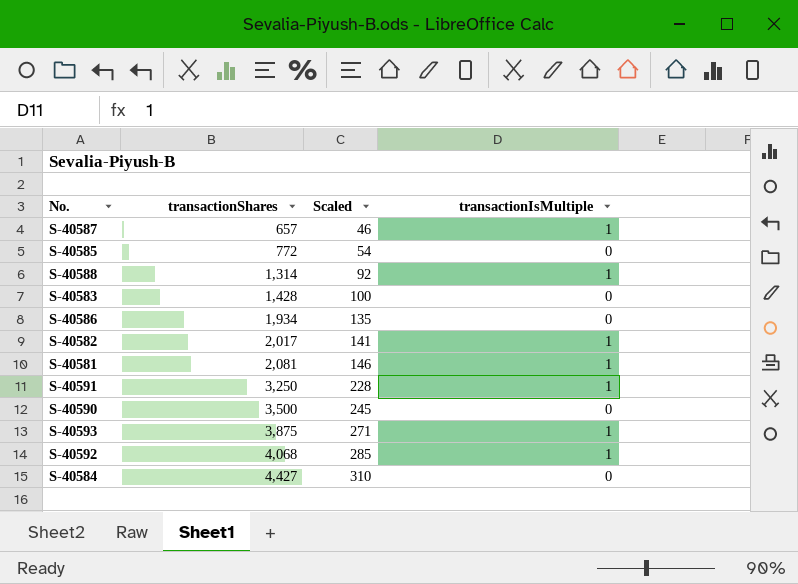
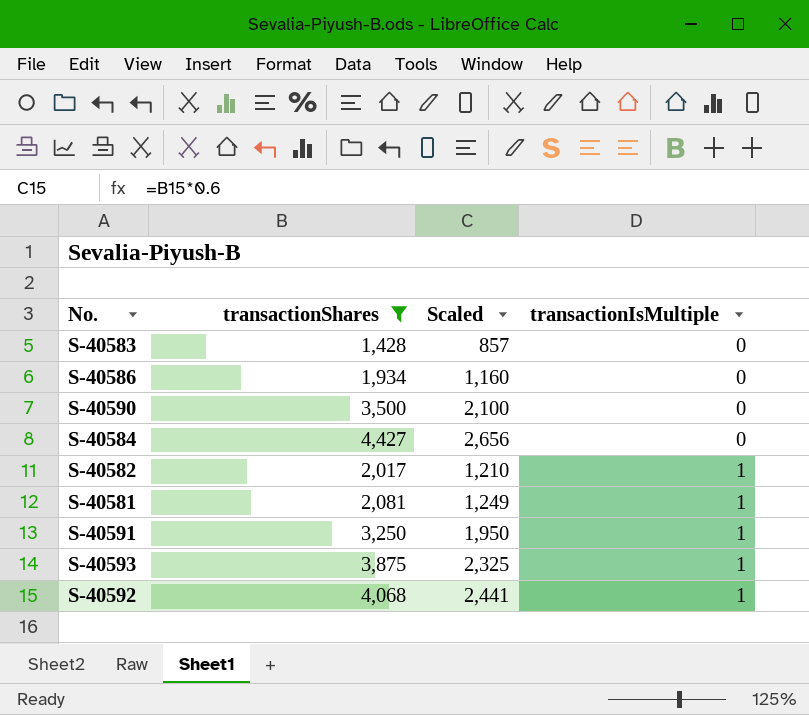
filter: none -> transactionShares >= 1,428
row order: transactionShares ascending -> transactionIsMultiple ascending
column Scaled | formula: [transactionShares] * 0.07 -> [transactionShares] * 0.6

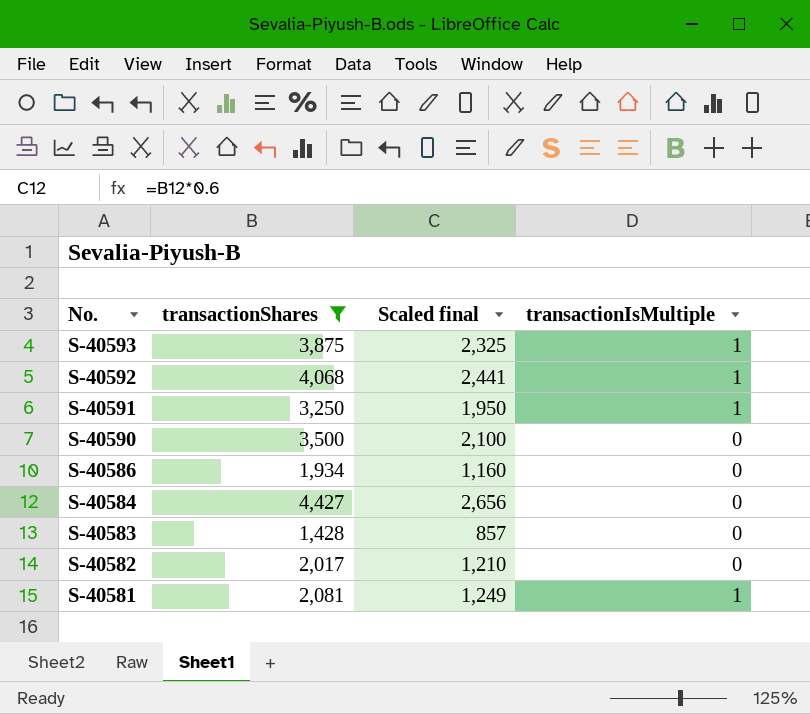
row order: transactionIsMultiple ascending -> No. descending
column name: Scaled -> Scaled final
S-40582 | transactionIsMultiple: 1 -> 0

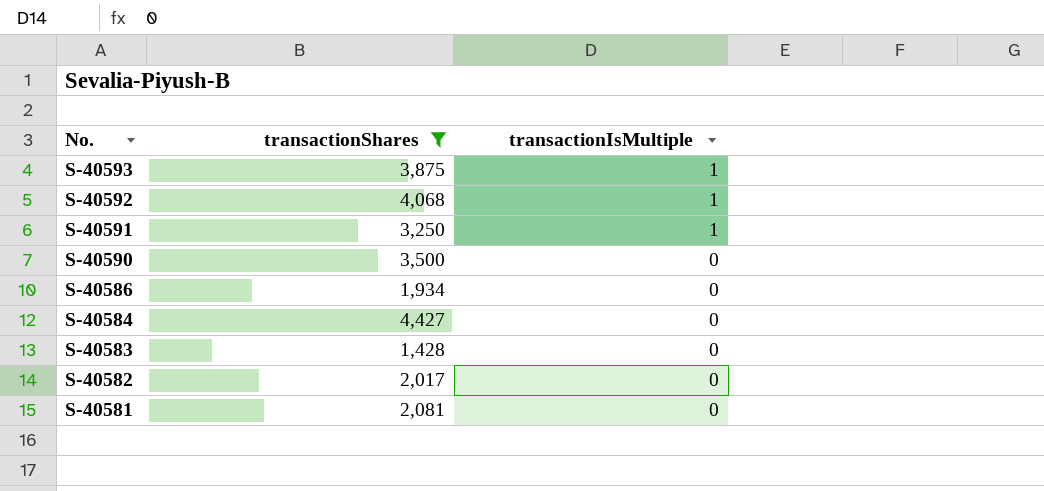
column Scaled final | formula: [transactionShares] * 0.6 -> none
S-40581 | transactionIsMultiple: 1 -> 0

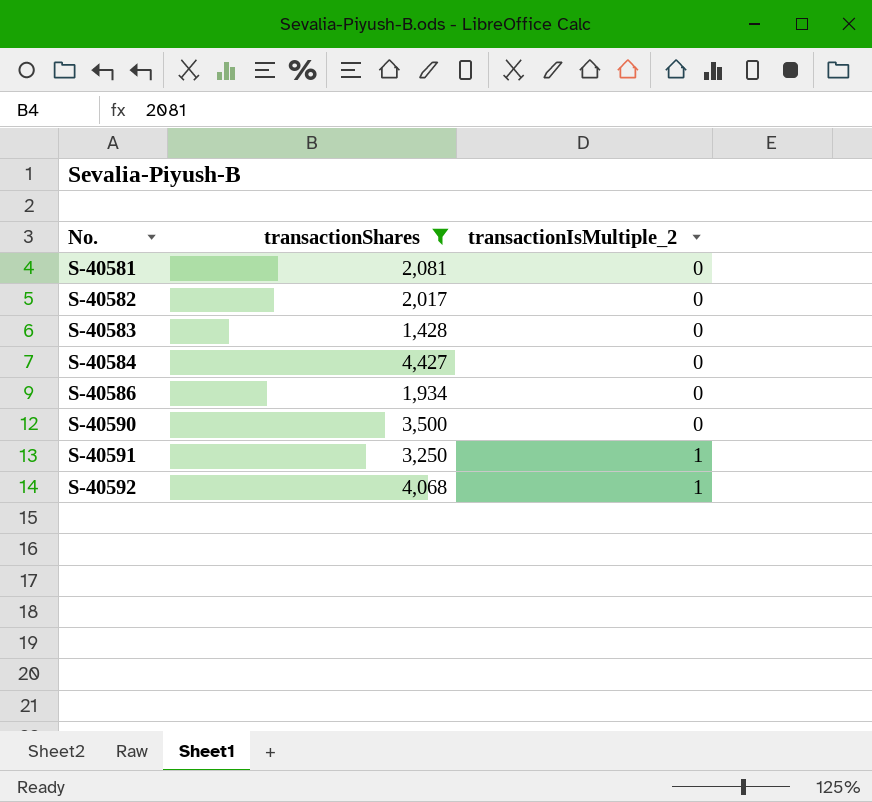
row order: No. descending -> No. ascending
column name: transactionIsMultiple -> transactionIsMultiple_2
row S-40593: 3,875 | 1 -> none

